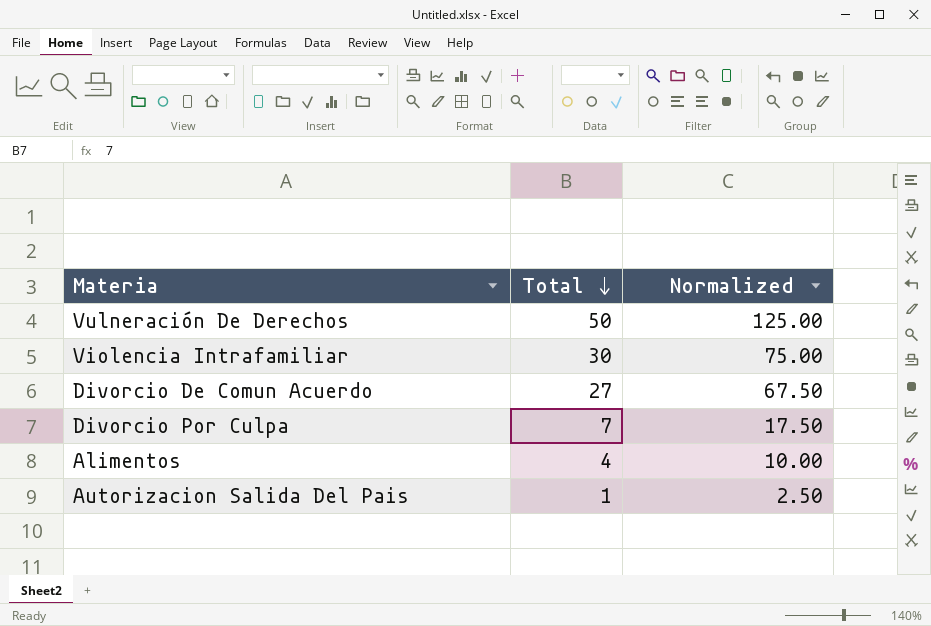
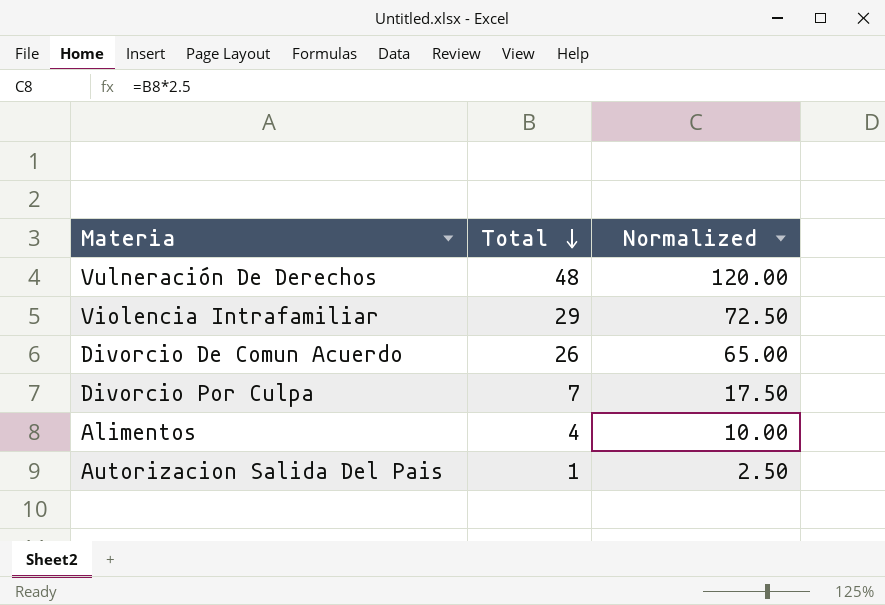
Vulneración De Derechos | Total: 50 -> 48
Vulneración De Derechos | Normalized: 125.00 -> 120.00
Violencia Intrafamiliar | Total: 30 -> 29
Violencia Intrafamiliar | Normalized: 75.00 -> 72.50
Divorcio De Comun Acuerdo | Total: 27 -> 26
Divorcio De Comun Acuerdo | Normalized: 67.50 -> 65.00

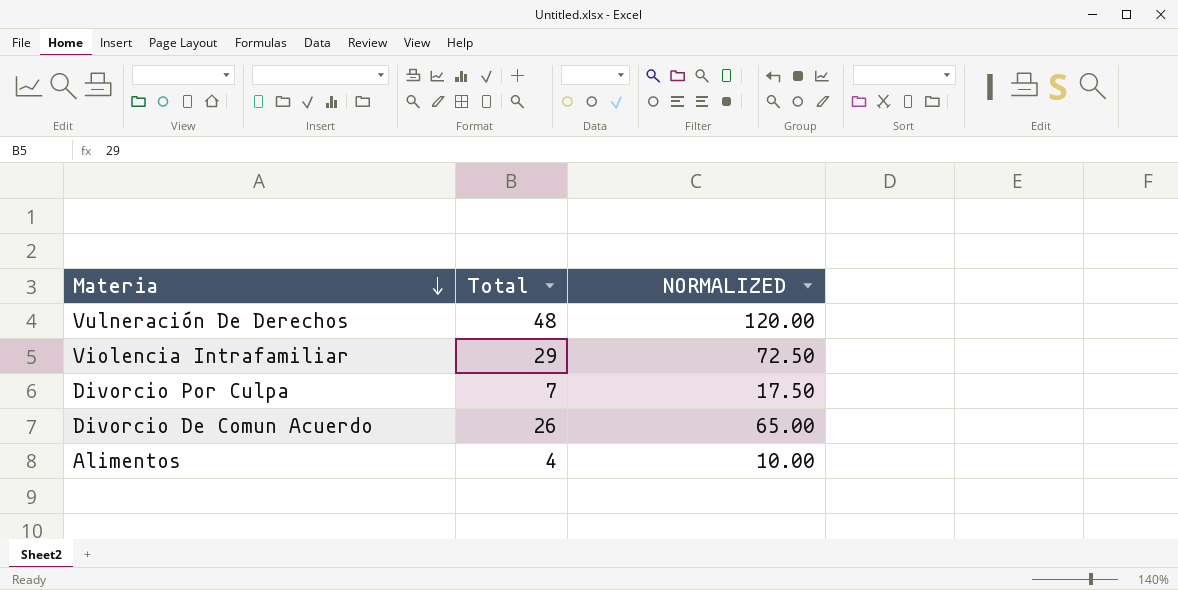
row order: Total descending -> Materia descending
column name: Normalized -> NORMALIZED
row Autorizacion Salida Del Pais: 1 | 2.50 -> none

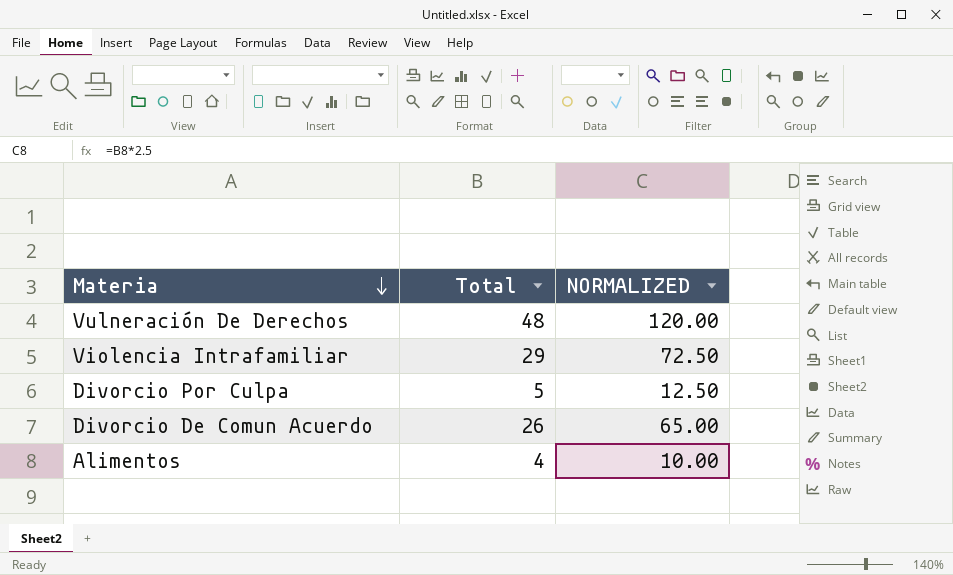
Divorcio Por Culpa | Total: 7 -> 5
Divorcio Por Culpa | NORMALIZED: 17.50 -> 12.50

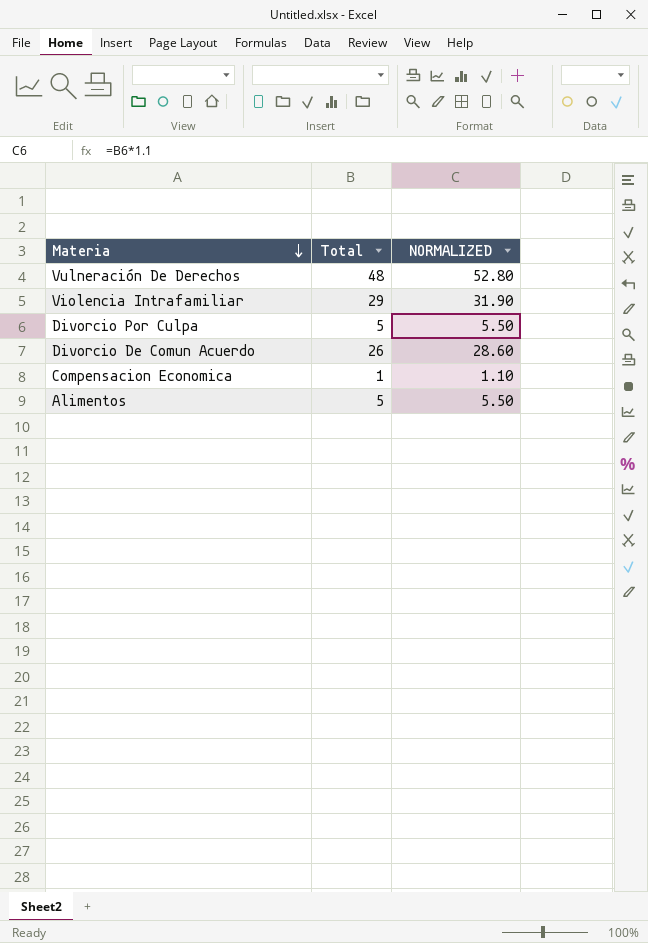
column NORMALIZED | formula: [Total] * 2.5 -> [Total] * 1.1
row Compensacion Economica: none -> 1 | 1.10
Alimentos | Total: 4 -> 5

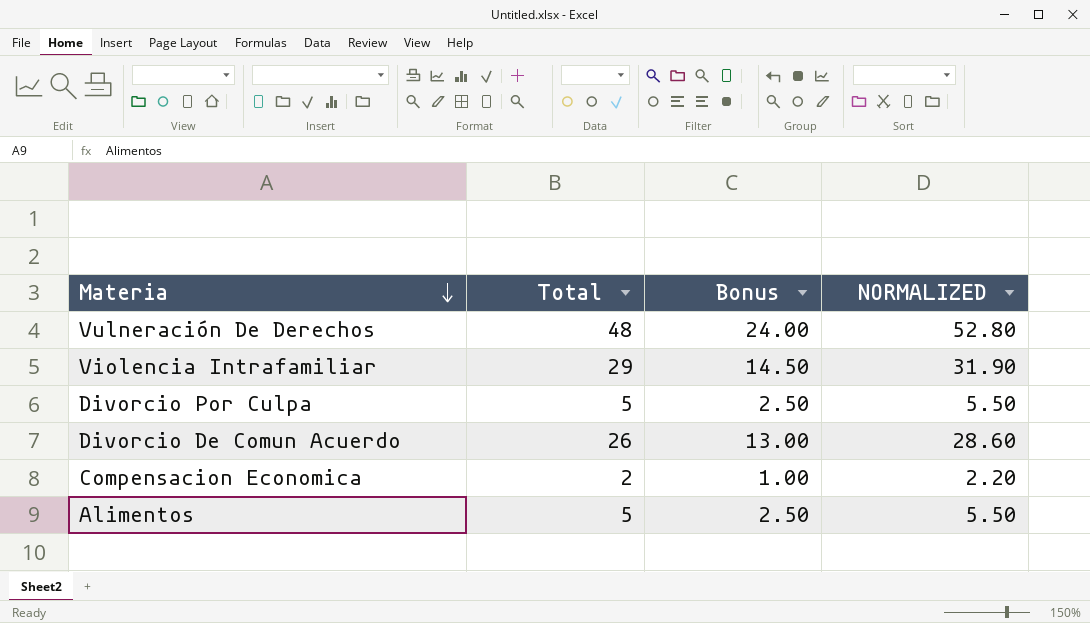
column Bonus | formula: none -> [Total] * 0.5
Compensacion Economica | Total: 1 -> 2
Compensacion Economica | NORMALIZED: 1.10 -> 2.20

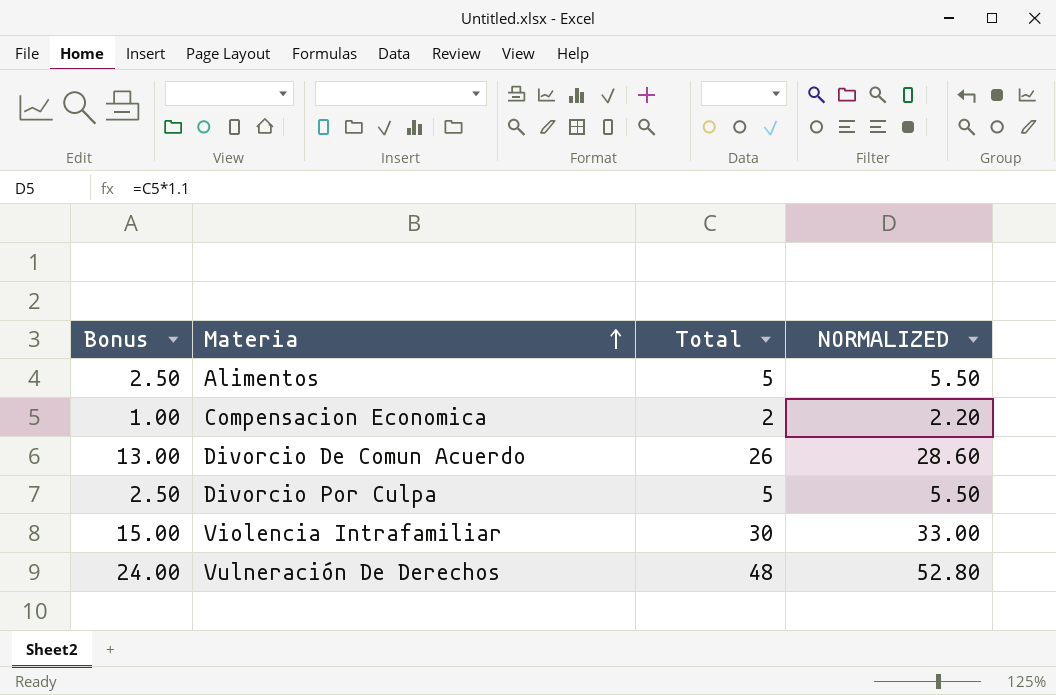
row order: Materia descending -> Materia ascending
column Bonus | position: 3 -> 1
Violencia Intrafamiliar | Bonus: 14.50 -> 15.00
Violencia Intrafamiliar | Total: 29 -> 30
Violencia Intrafamiliar | NORMALIZED: 31.90 -> 33.00

